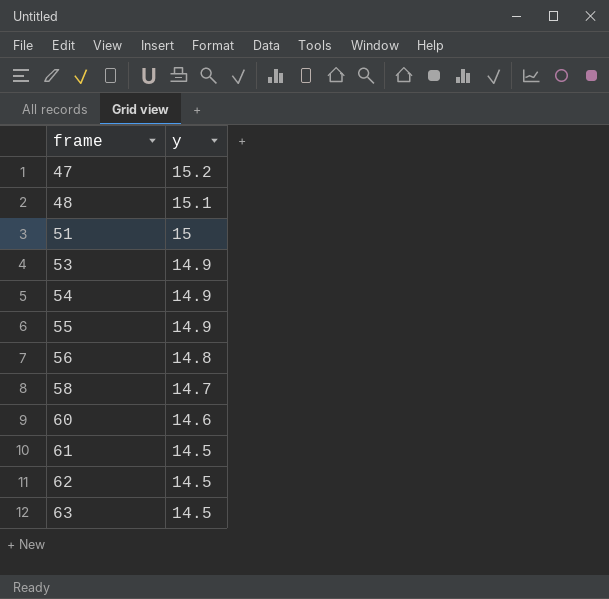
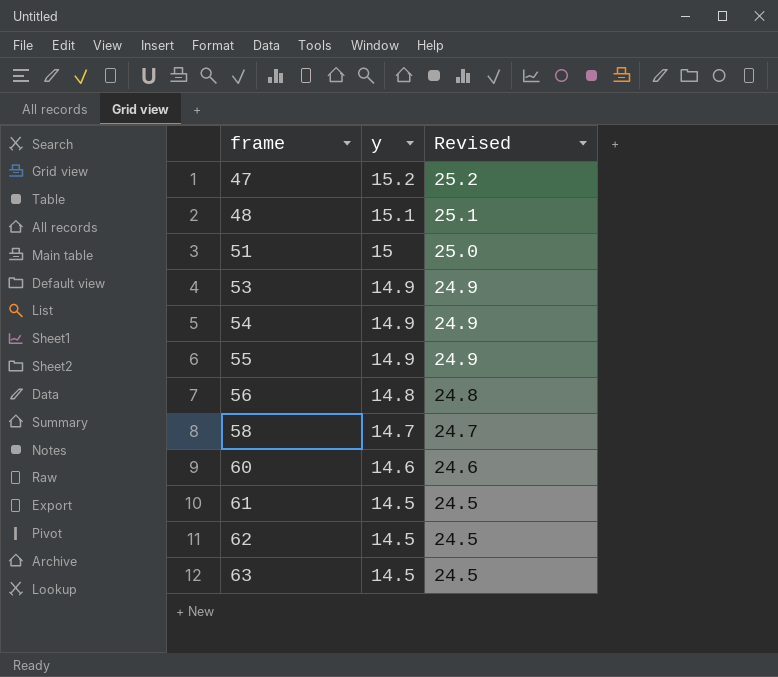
column Revised | formula: none -> [y] + 10

